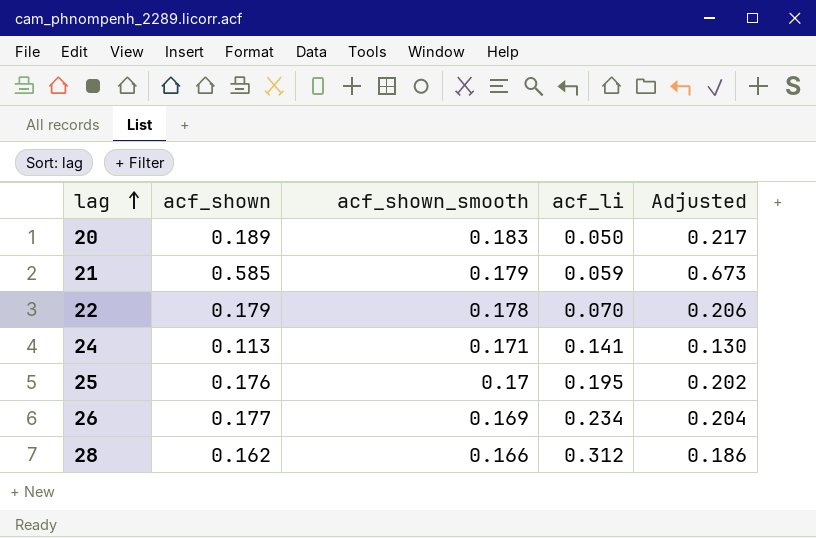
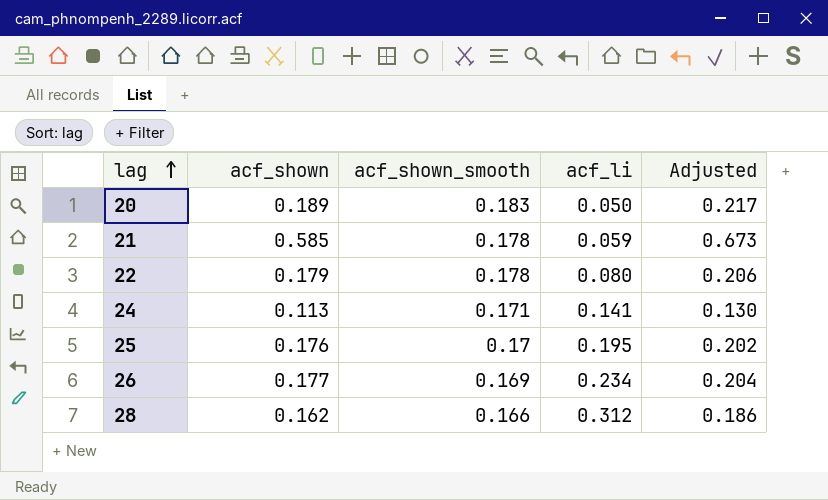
21 | acf_shown_smooth: 0.179 -> 0.178
22 | acf_li: 0.070 -> 0.080

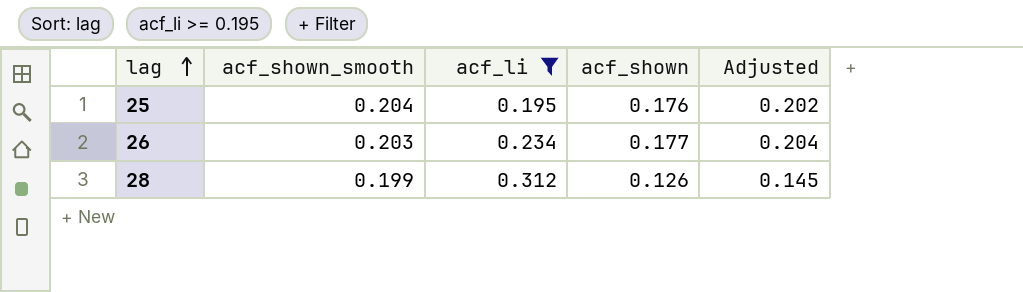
filter: none -> acf_li >= 0.195
column acf_shown | position: 2 -> 4
25 | acf_shown_smooth: 0.17 -> 0.204
26 | acf_shown_smooth: 0.169 -> 0.203
28 | acf_shown_smooth: 0.166 -> 0.199
28 | acf_shown: 0.162 -> 0.126
28 | Adjusted: 0.186 -> 0.145

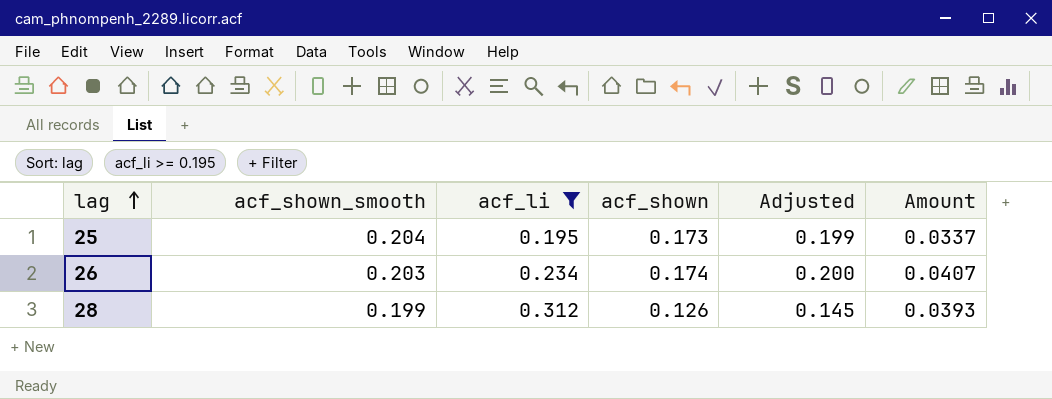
column Amount | formula: none -> [acf_li] * [acf_shown]
25 | acf_shown: 0.176 -> 0.173
25 | Adjusted: 0.202 -> 0.199
26 | acf_shown: 0.177 -> 0.174
26 | Adjusted: 0.204 -> 0.200

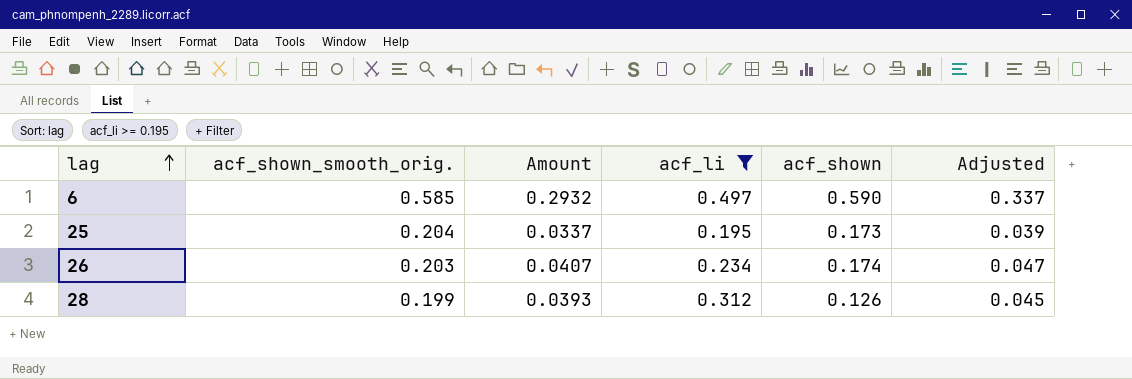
column name: acf_shown_smooth -> acf_shown_smooth_orig.
column Amount | position: 6 -> 3
column Adjusted | formula: [acf_shown] * 1.15 -> [Amount] * 1.15
row 6: none -> 0.585 | 0.2932 | 0.497 | 0.590 | 0.337

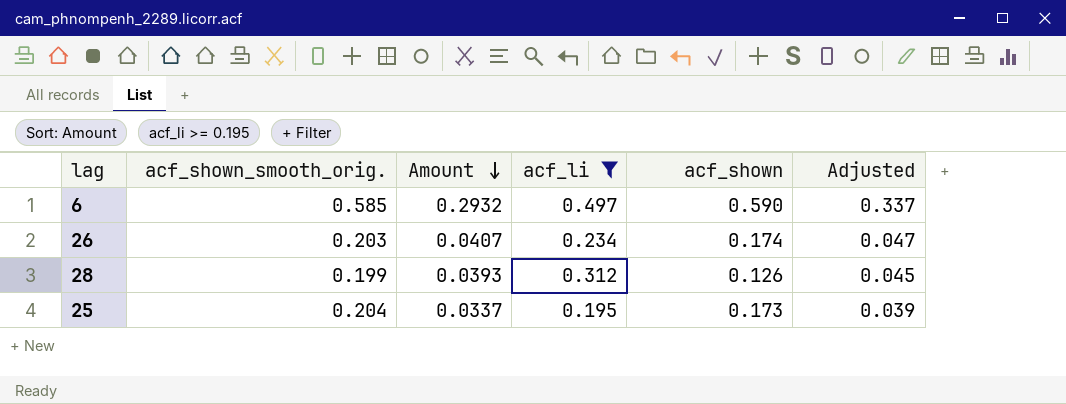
row order: lag ascending -> Amount descending

